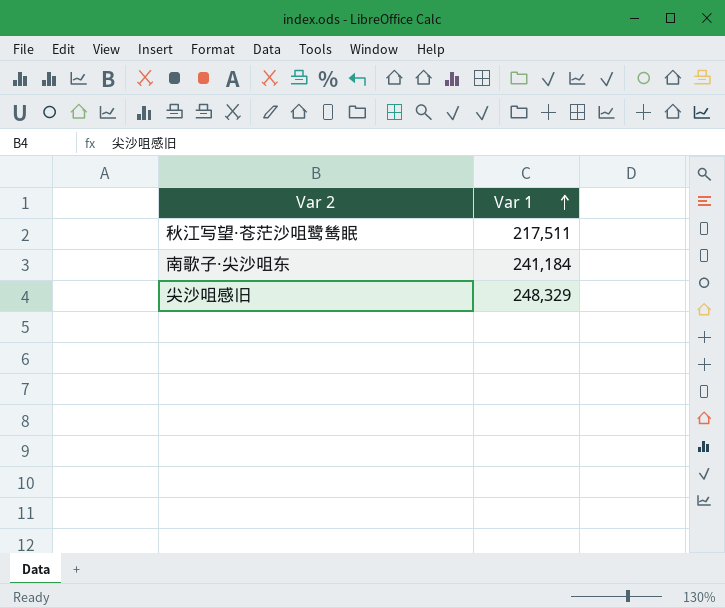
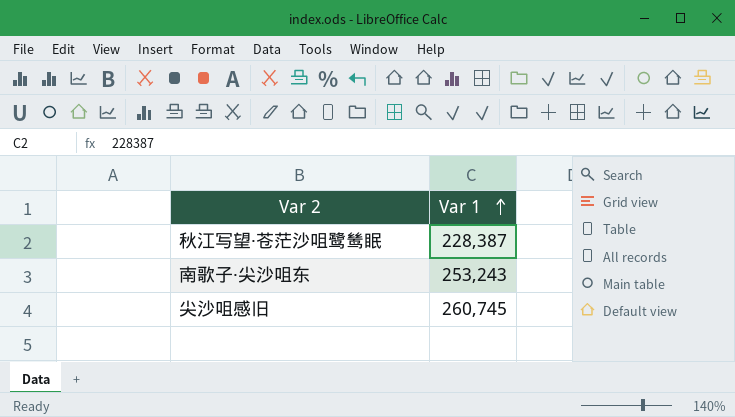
秋江写望·苍茫沙咀鹭鸶眠 | Var 1: 217,511 -> 228,387
南歌子·尖沙咀东 | Var 1: 241,184 -> 253,243
尖沙咀感旧 | Var 1: 248,329 -> 260,745

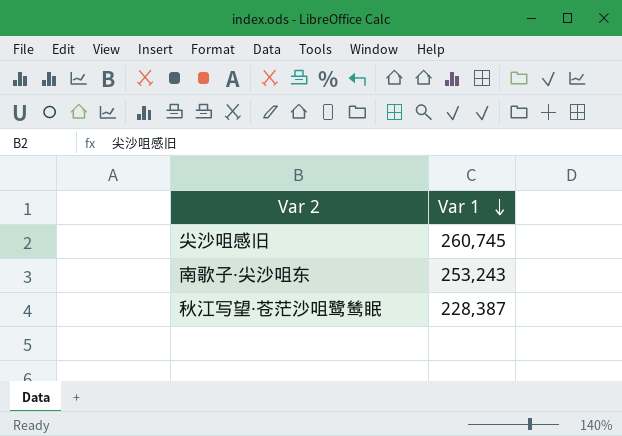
row order: Var 1 ascending -> Var 1 descending

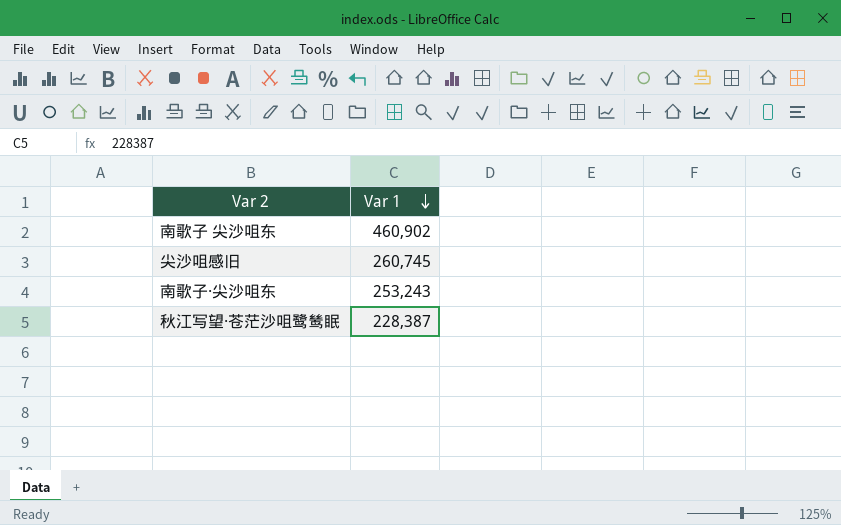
row 南歌子 尖沙咀东: none -> 460,902

